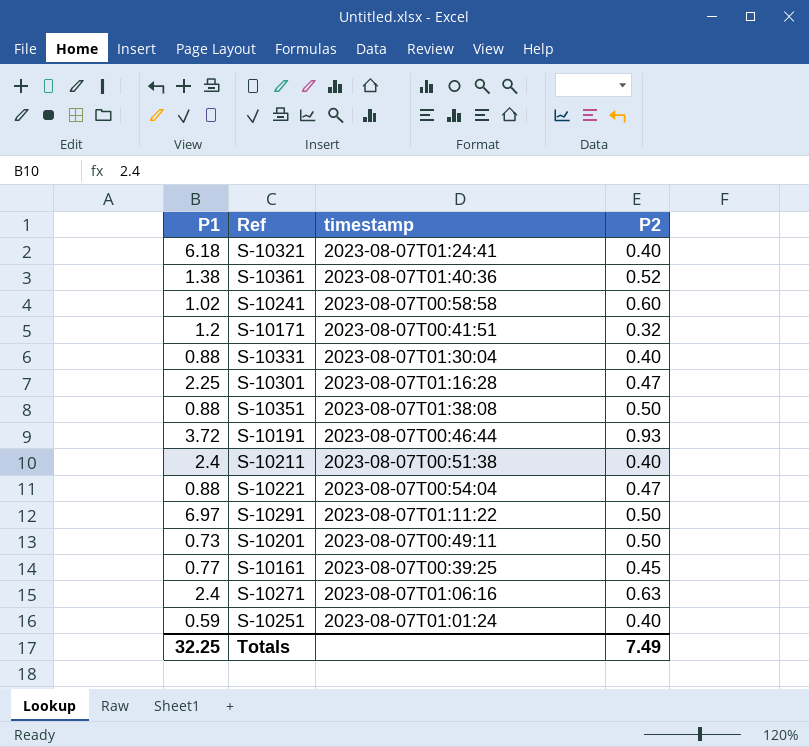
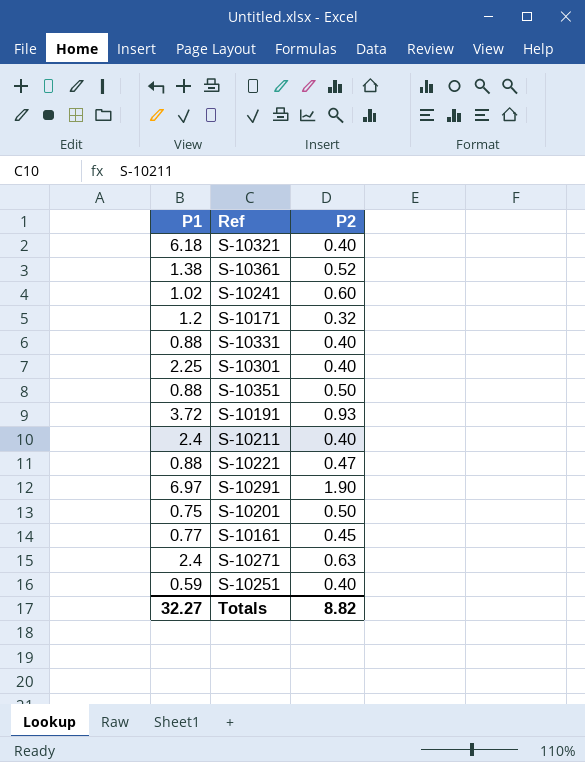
column timestamp | position: 3 -> none
S-10301 | P2: 0.47 -> 0.40
S-10291 | P2: 0.50 -> 1.90
S-10201 | P1: 0.73 -> 0.75
Totals | P1: 32.25 -> 32.27
Totals | P2: 7.49 -> 8.82

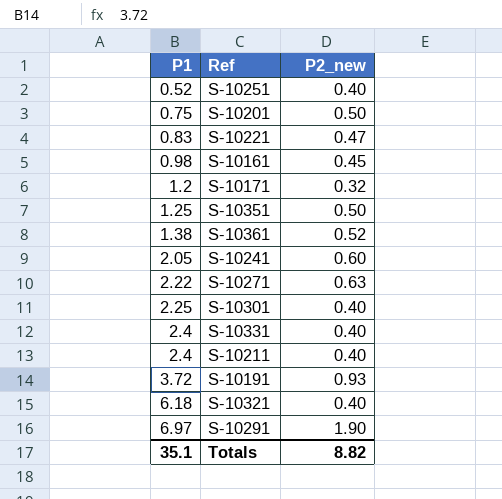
row order: none -> P1 ascending
column name: P2 -> P2_new
S-10251 | P1: 0.59 -> 0.52
S-10221 | P1: 0.88 -> 0.83
S-10161 | P1: 0.77 -> 0.98
S-10351 | P1: 0.88 -> 1.25
S-10241 | P1: 1.02 -> 2.05
S-10271 | P1: 2.4 -> 2.22
S-10331 | P1: 0.88 -> 2.4
Totals | P1: 32.27 -> 35.1

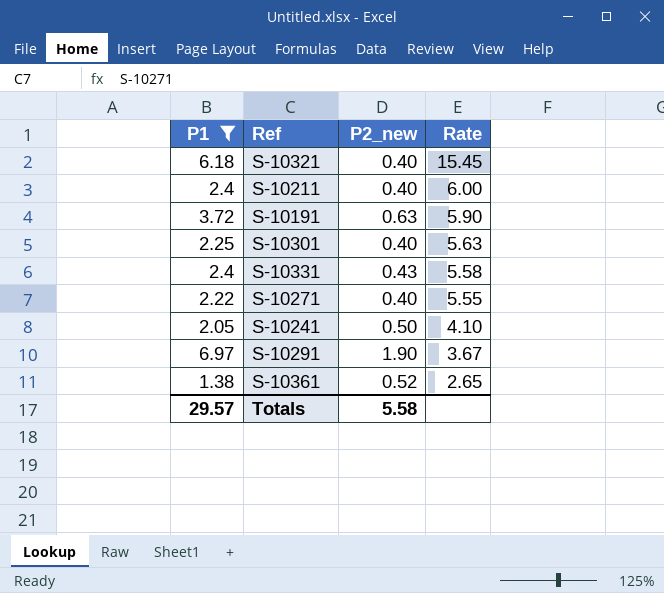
filter: none -> P1 >= 1.38
row order: P1 ascending -> Rate descending
column Rate | formula: none -> [P1] / [P2_new]
S-10191 | P2_new: 0.93 -> 0.63
S-10331 | P2_new: 0.40 -> 0.43
S-10271 | P2_new: 0.63 -> 0.40
S-10241 | P2_new: 0.60 -> 0.50
Totals | P1: 35.1 -> 29.57
Totals | P2_new: 8.82 -> 5.58

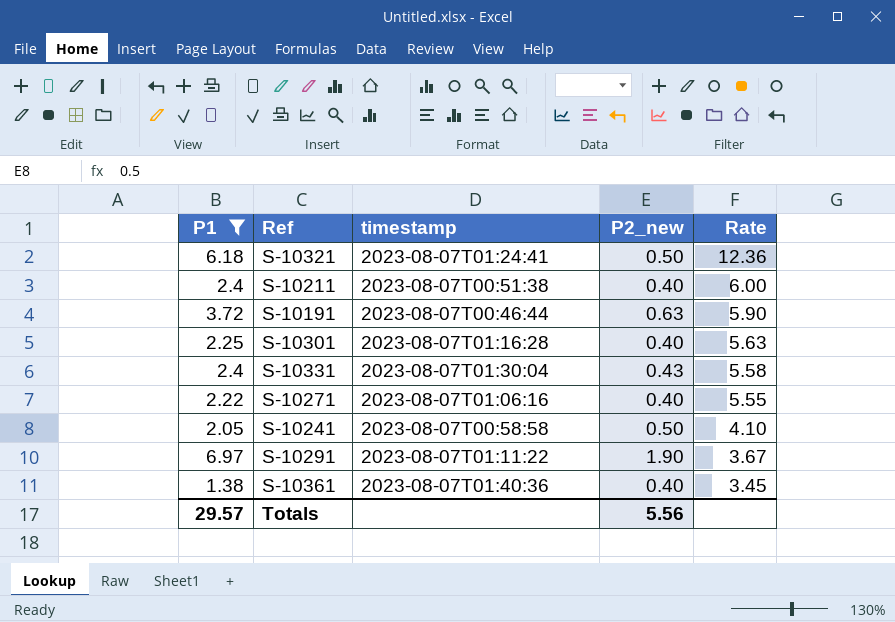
column timestamp | position: none -> 3
S-10321 | P2_new: 0.40 -> 0.50
S-10321 | Rate: 15.45 -> 12.36
S-10361 | P2_new: 0.52 -> 0.40
S-10361 | Rate: 2.65 -> 3.45
Totals | P2_new: 5.58 -> 5.56

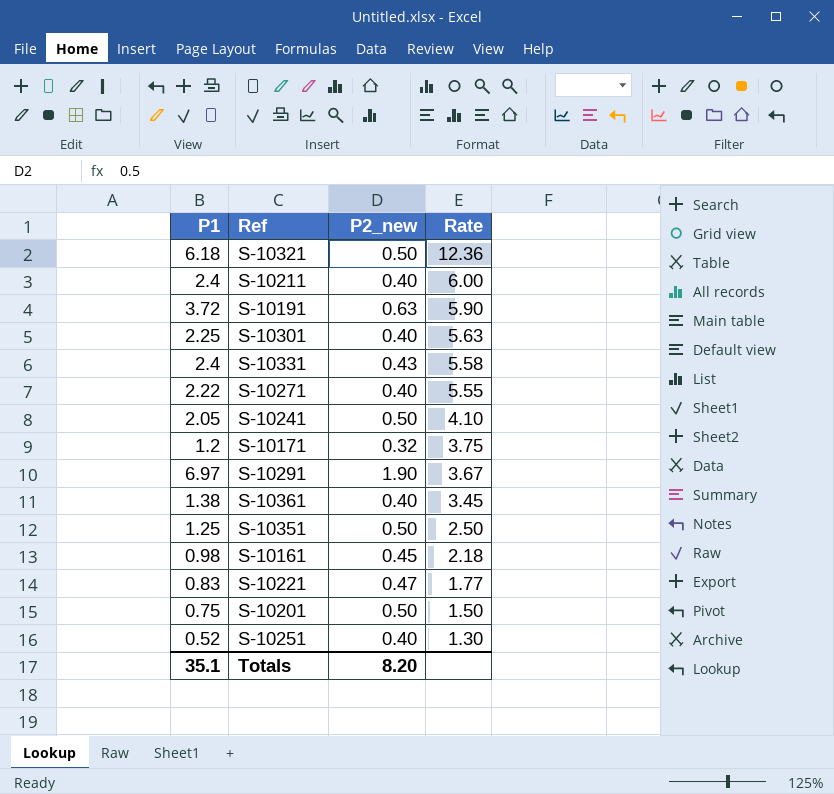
filter: P1 >= 1.38 -> none
column timestamp | position: 3 -> none
Totals | P1: 29.57 -> 35.1
Totals | P2_new: 5.56 -> 8.20

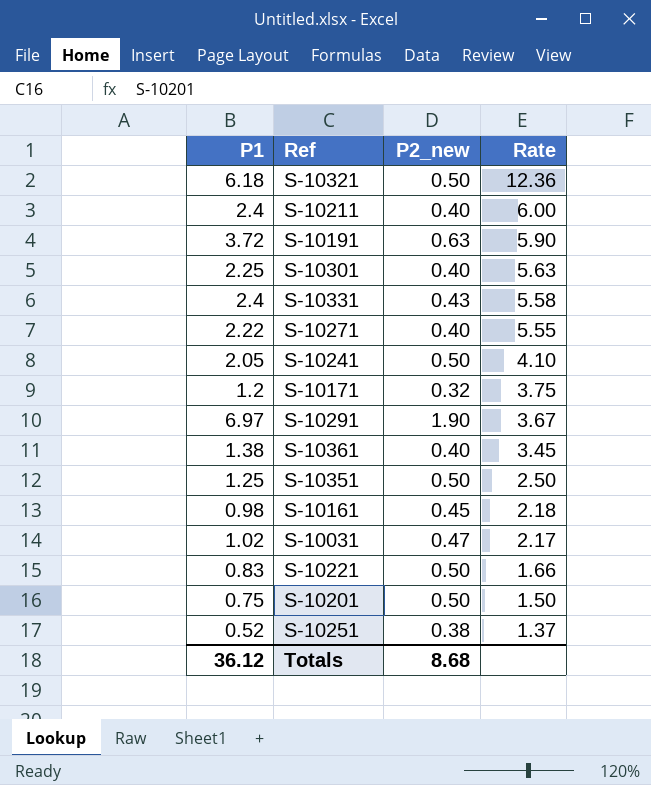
row S-10031: none -> 1.02 | 0.47 | 2.17
S-10221 | P2_new: 0.47 -> 0.50
S-10221 | Rate: 1.77 -> 1.66
S-10251 | P2_new: 0.40 -> 0.38
S-10251 | Rate: 1.30 -> 1.37
Totals | P1: 35.1 -> 36.12
Totals | P2_new: 8.20 -> 8.68

